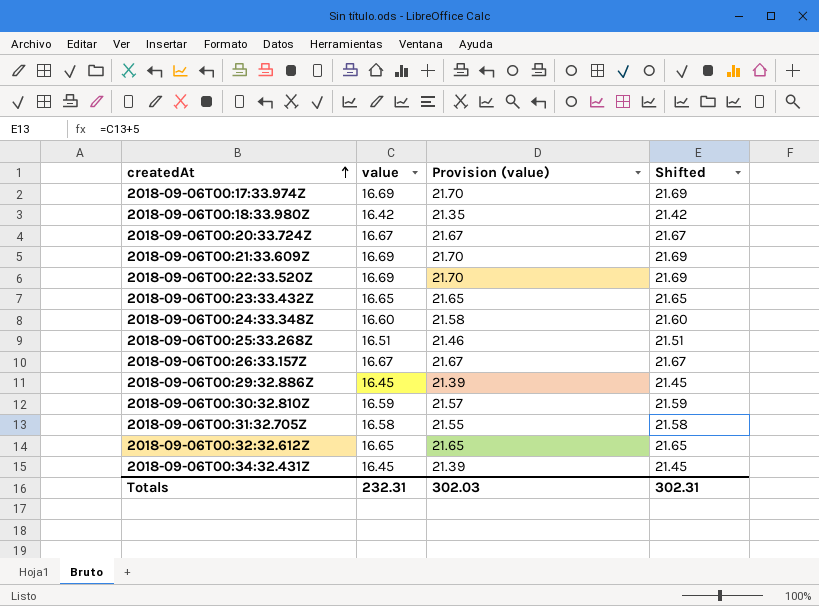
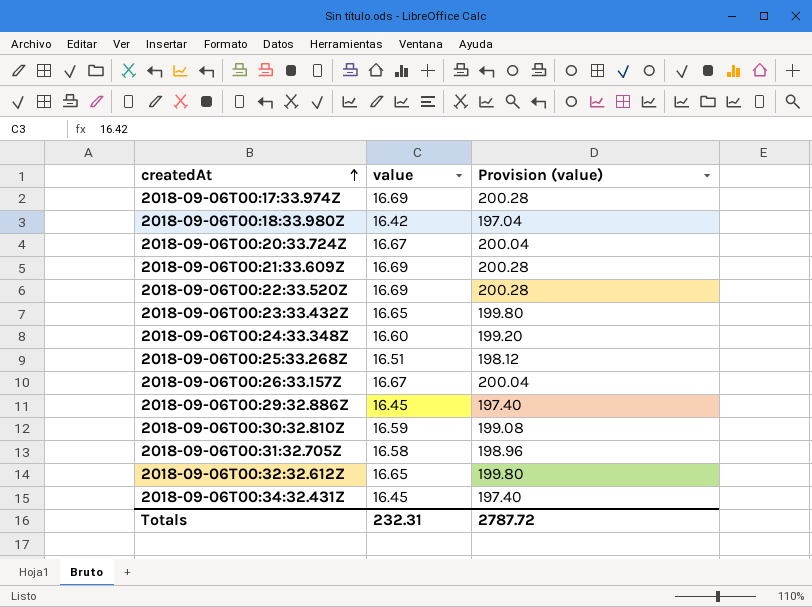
column Shifted | formula: [value] + 5 -> none
column Provision (value) | formula: [value] * 1.3 -> [value] * 12
Totals | Provision (value): 302.03 -> 2787.72

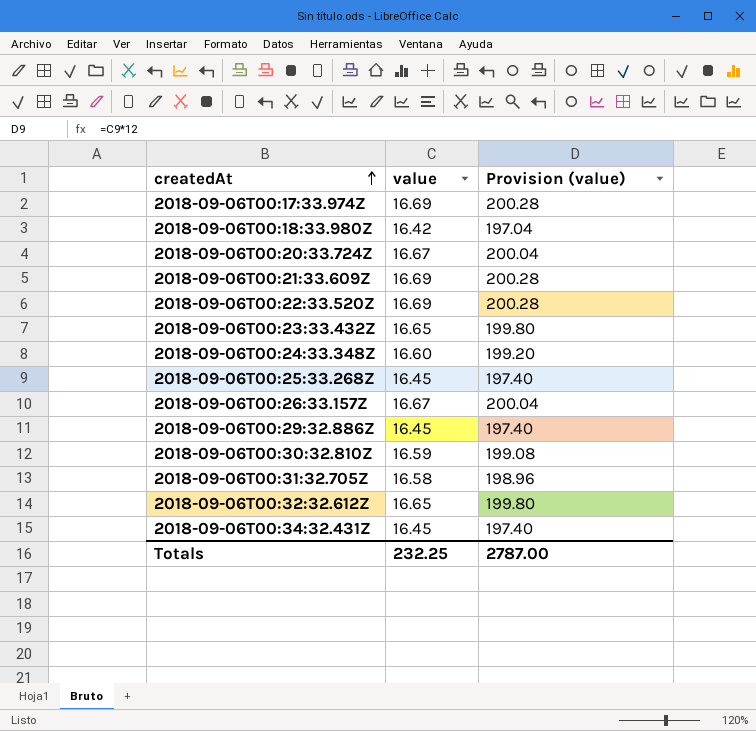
2018-09-06T00:25:33.268Z | value: 16.51 -> 16.45
2018-09-06T00:25:33.268Z | Provision (value): 198.12 -> 197.40
Totals | value: 232.31 -> 232.25
Totals | Provision (value): 2787.72 -> 2787.00

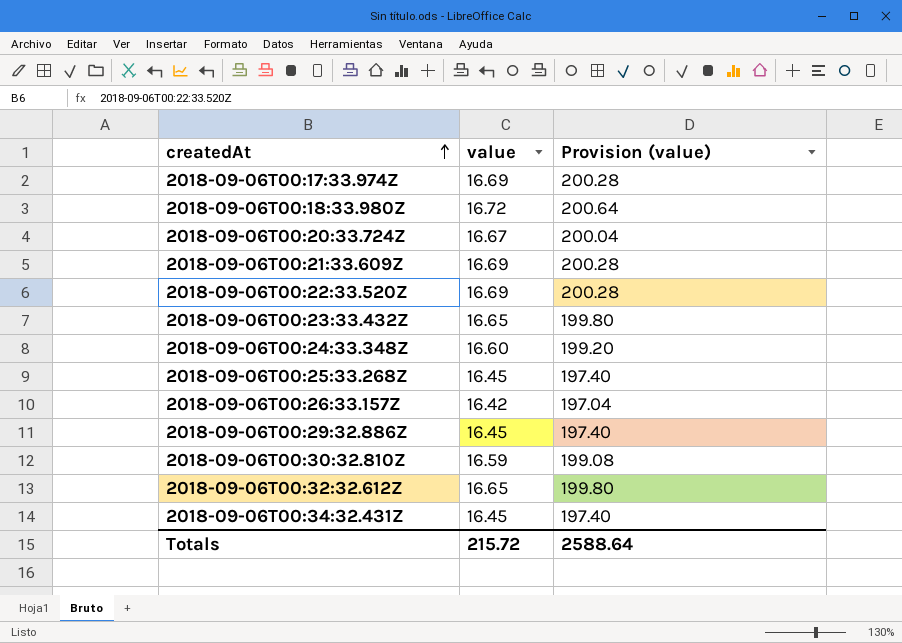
row 2018-09-06T00:31:32.705Z: 16.58 | 198.96 -> none
2018-09-06T00:18:33.980Z | value: 16.42 -> 16.72
2018-09-06T00:18:33.980Z | Provision (value): 197.04 -> 200.64
2018-09-06T00:26:33.157Z | value: 16.67 -> 16.42
2018-09-06T00:26:33.157Z | Provision (value): 200.04 -> 197.04
Totals | value: 232.25 -> 215.72
Totals | Provision (value): 2787.00 -> 2588.64

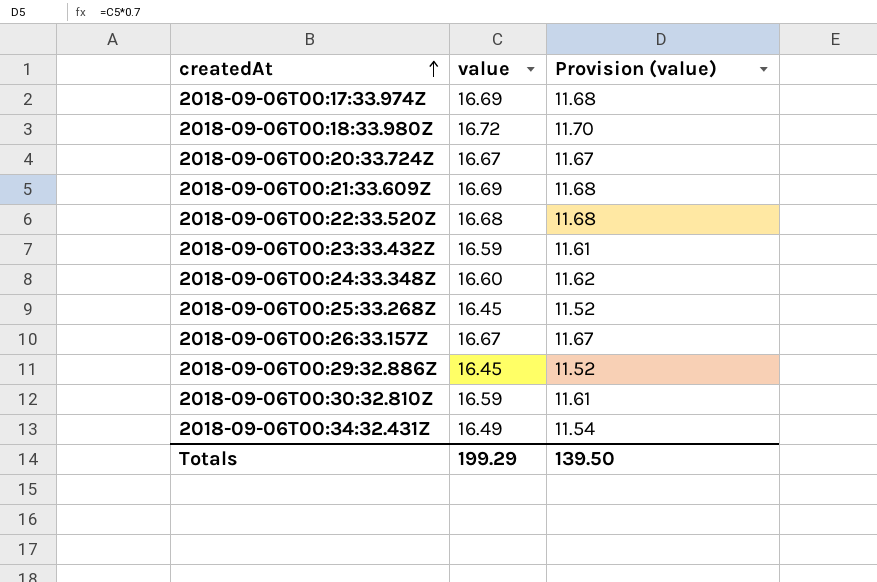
column Provision (value) | formula: [value] * 12 -> [value] * 0.7
row 2018-09-06T00:32:32.612Z: 16.65 | 199.80 -> none
2018-09-06T00:22:33.520Z | value: 16.69 -> 16.68
2018-09-06T00:23:33.432Z | value: 16.65 -> 16.59
2018-09-06T00:26:33.157Z | value: 16.42 -> 16.67
2018-09-06T00:34:32.431Z | value: 16.45 -> 16.49
Totals | value: 215.72 -> 199.29
Totals | Provision (value): 2588.64 -> 139.50

